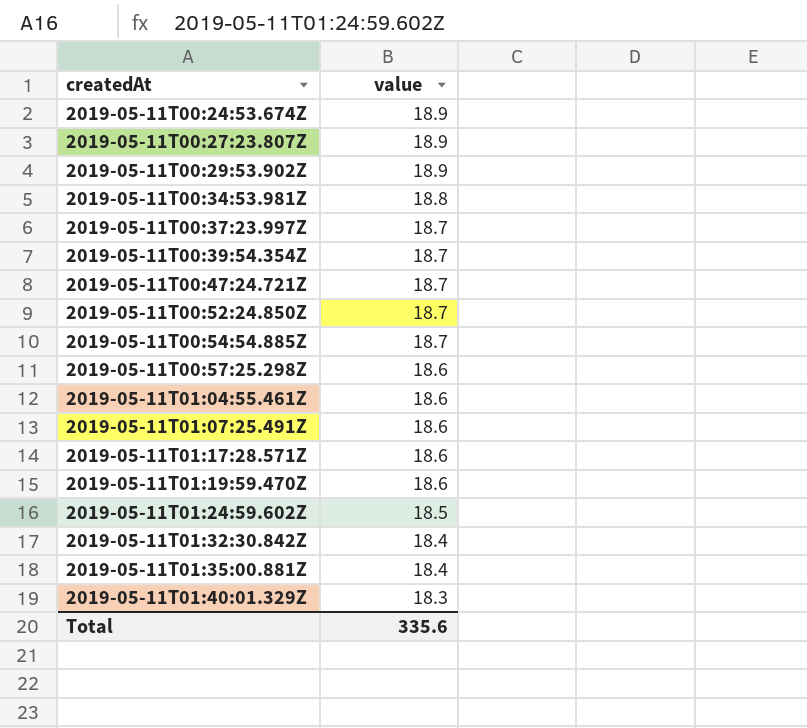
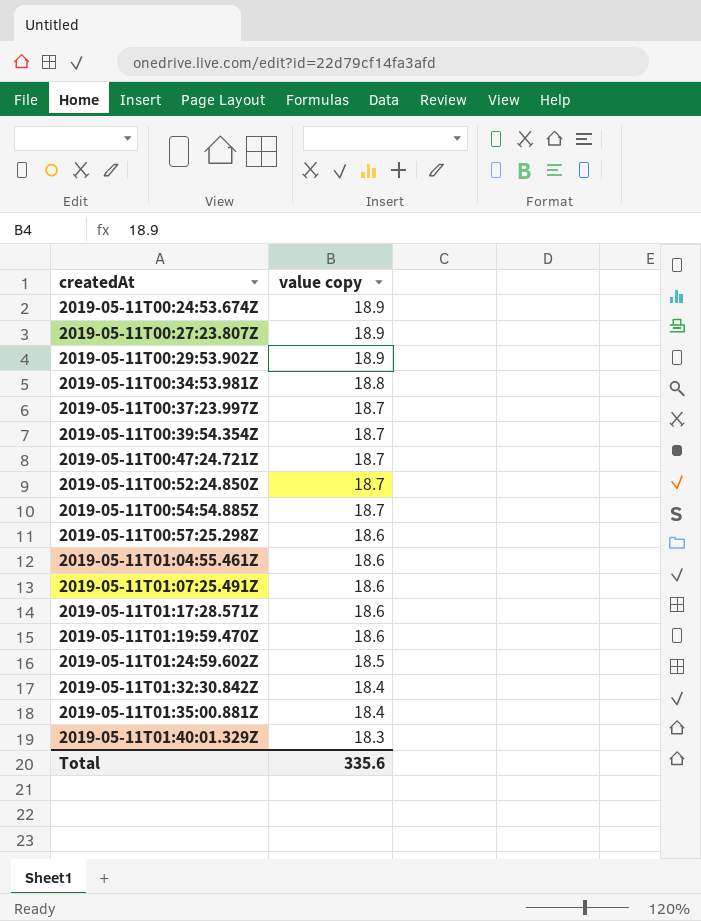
column name: value -> value copy

